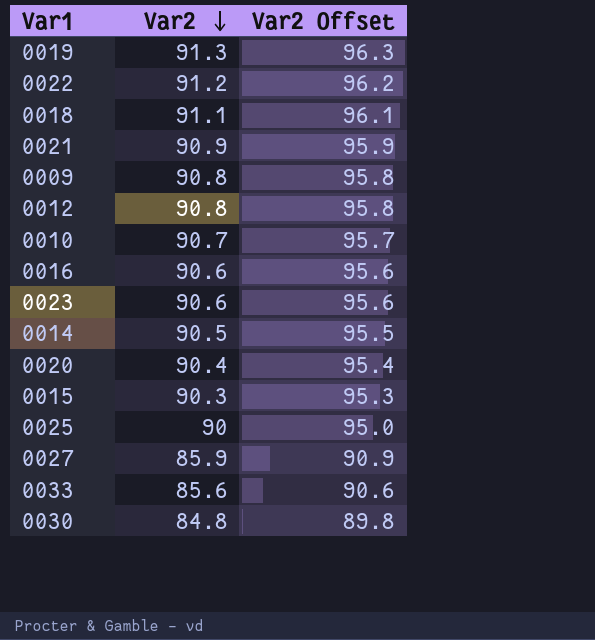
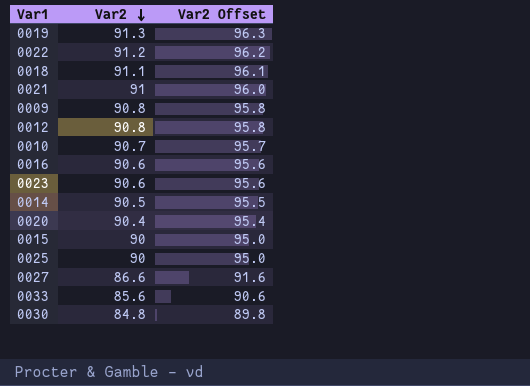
0021 | Var2: 90.9 -> 91
0021 | Var2 Offset: 95.9 -> 96.0
0015 | Var2: 90.3 -> 90
0015 | Var2 Offset: 95.3 -> 95.0
0027 | Var2: 85.9 -> 86.6
0027 | Var2 Offset: 90.9 -> 91.6

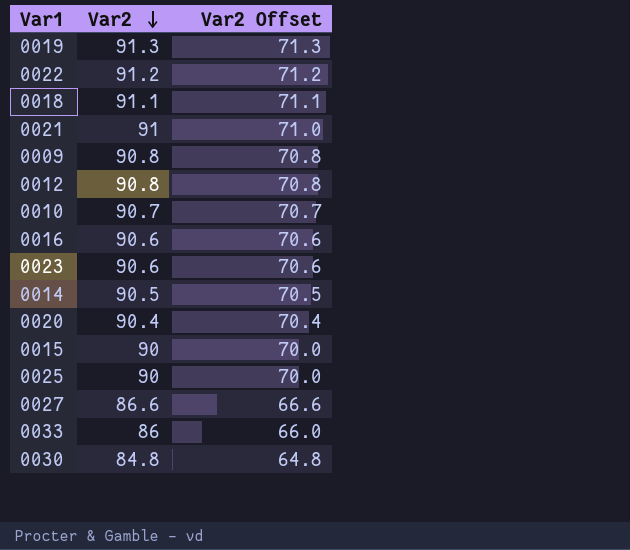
column Var2 Offset | formula: [Var2] + 5 -> [Var2] - 20
0033 | Var2: 85.6 -> 86

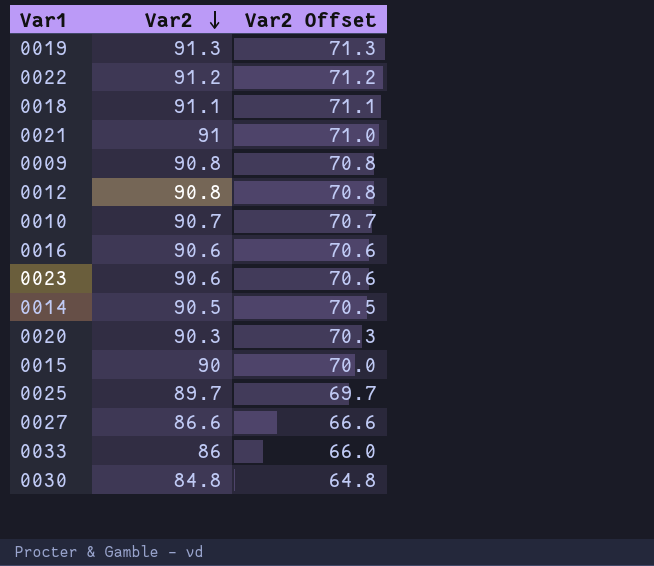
0020 | Var2: 90.4 -> 90.3
0020 | Var2 Offset: 70.4 -> 70.3
0025 | Var2: 90 -> 89.7
0025 | Var2 Offset: 70.0 -> 69.7

